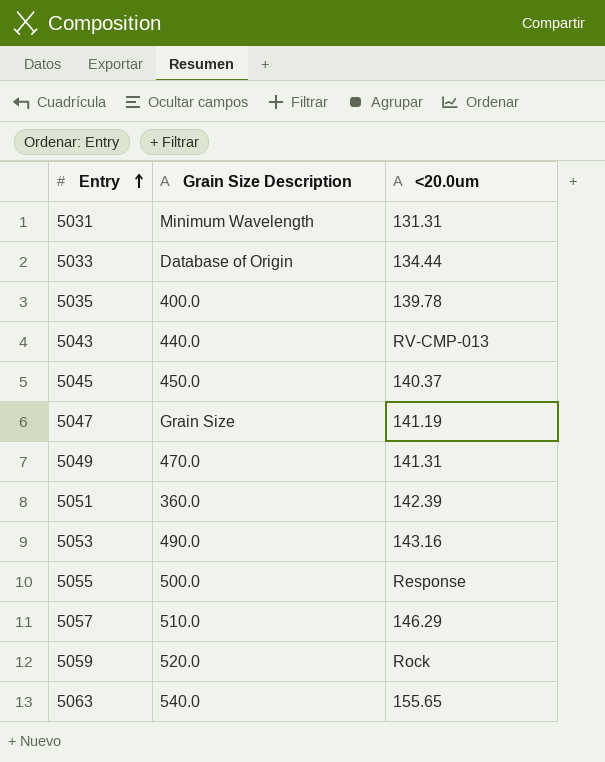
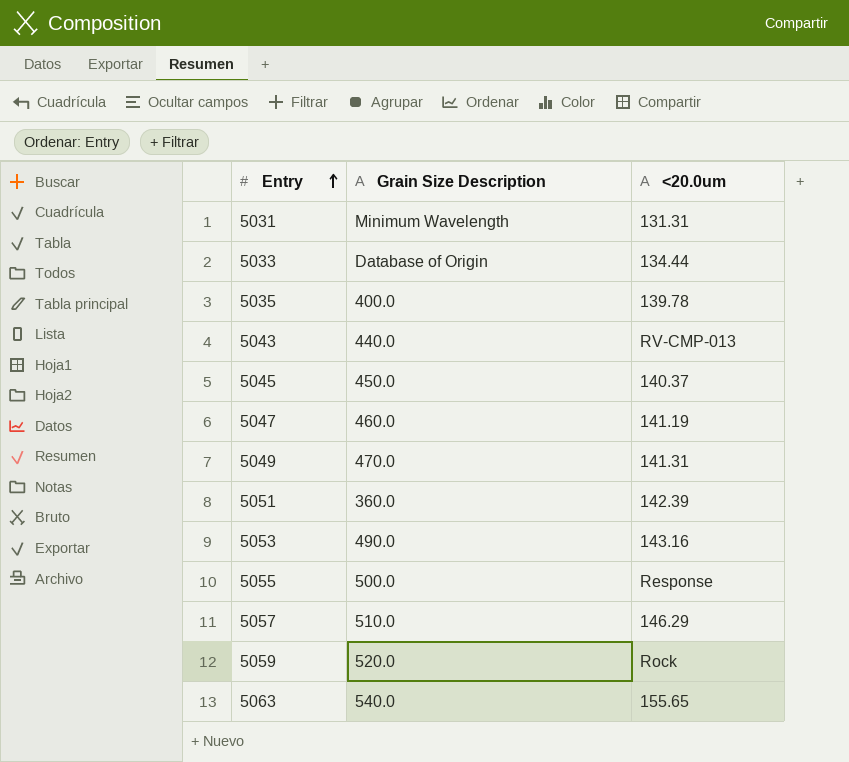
5047 | Grain Size Description: Grain Size -> 460.0

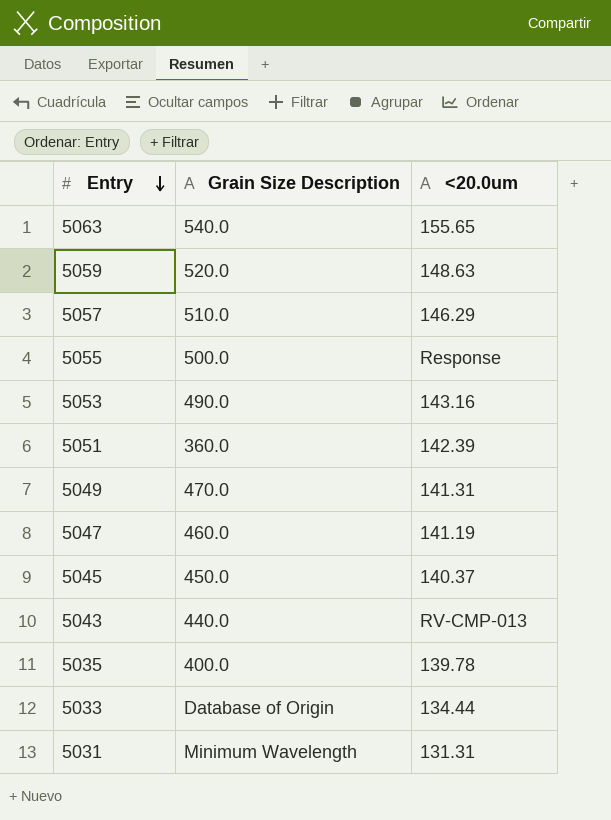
row order: Entry ascending -> Entry descending
5059 | <20.0um: Rock -> 148.63

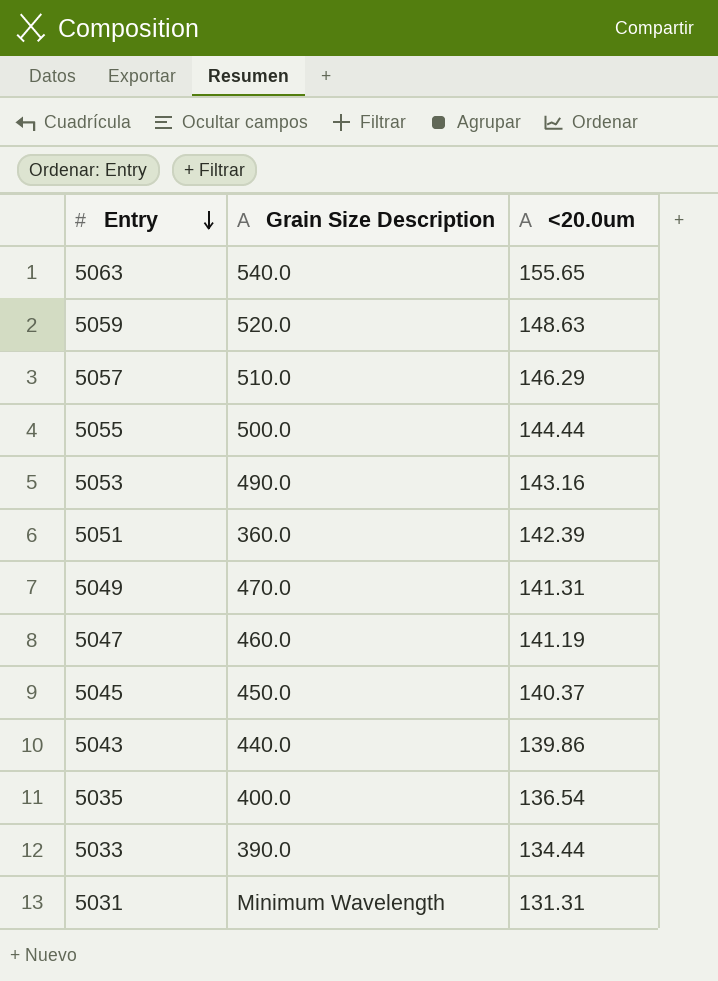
5055 | <20.0um: Response -> 144.44
5043 | <20.0um: RV-CMP-013 -> 139.86
5035 | <20.0um: 139.78 -> 136.54
5033 | Grain Size Description: Database of Origin -> 390.0

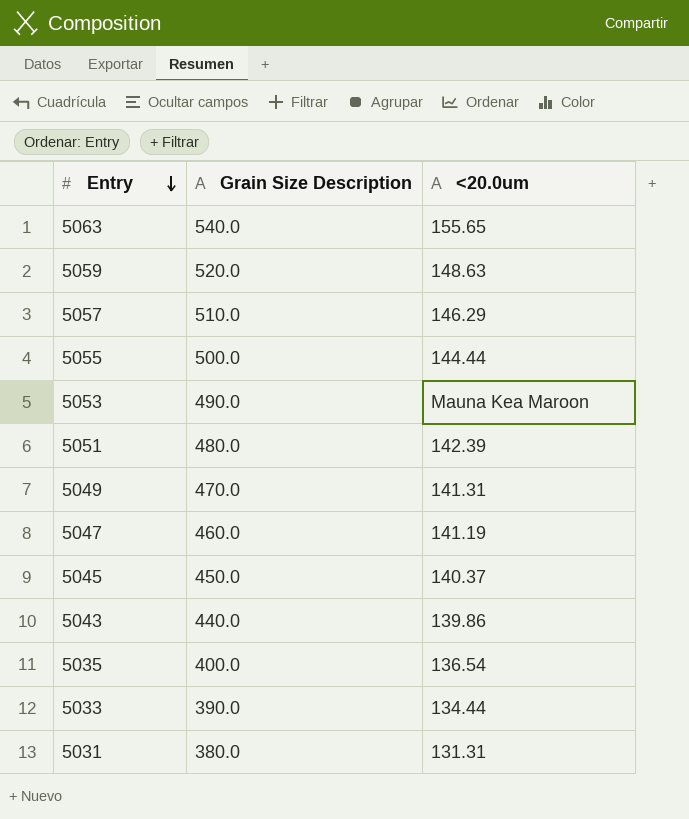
5053 | <20.0um: 143.16 -> Mauna Kea Maroon
5051 | Grain Size Description: 360.0 -> 480.0
5031 | Grain Size Description: Minimum Wavelength -> 380.0

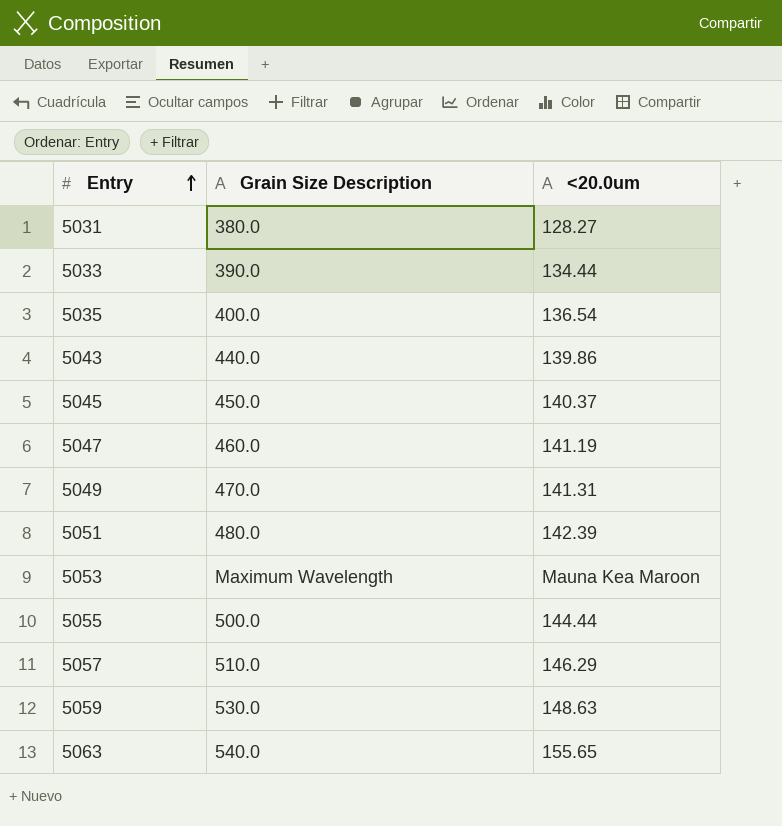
row order: Entry descending -> Entry ascending
5031 | <20.0um: 131.31 -> 128.27
5053 | Grain Size Description: 490.0 -> Maximum Wavelength
5059 | Grain Size Description: 520.0 -> 530.0

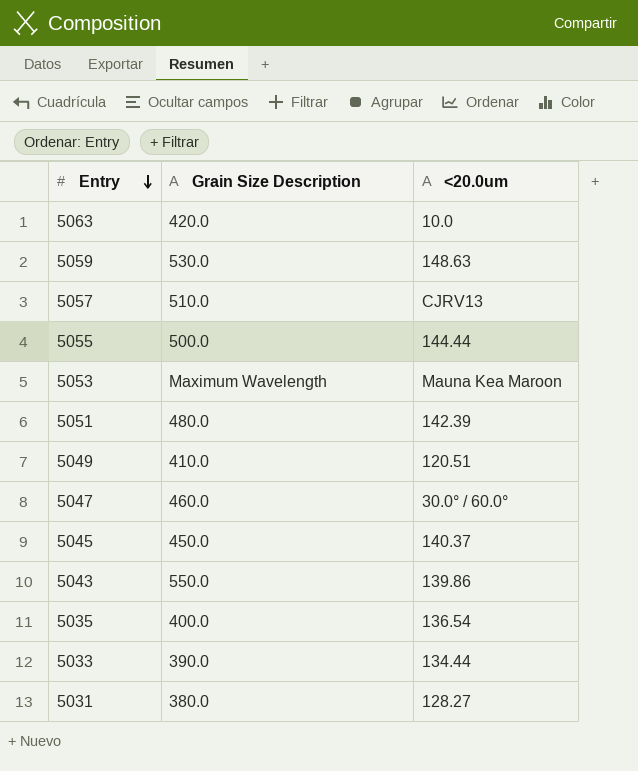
row order: Entry ascending -> Entry descending
5063 | Grain Size Description: 540.0 -> 420.0
5063 | <20.0um: 155.65 -> 10.0
5057 | <20.0um: 146.29 -> CJRV13
5049 | Grain Size Description: 470.0 -> 410.0
5049 | <20.0um: 141.31 -> 120.51
5047 | <20.0um: 141.19 -> 30.0° / 60.0°
5043 | Grain Size Description: 440.0 -> 550.0

